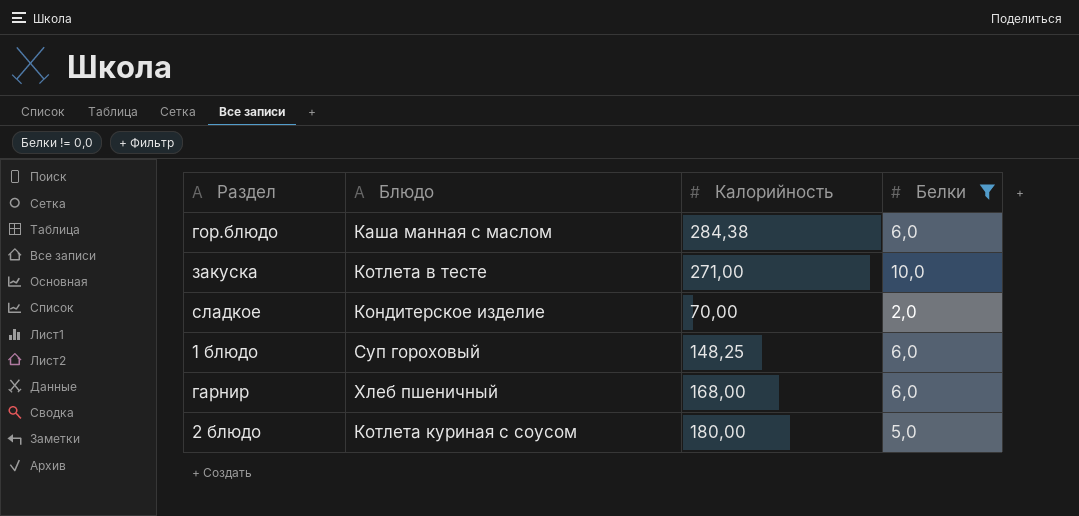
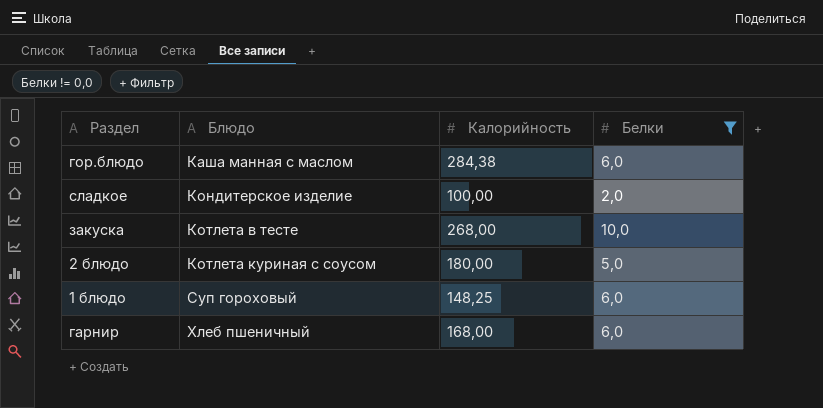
row order: none -> Блюдо ascending
сладкое | Калорийность: 70,00 -> 100,00
закуска | Калорийность: 271,00 -> 268,00

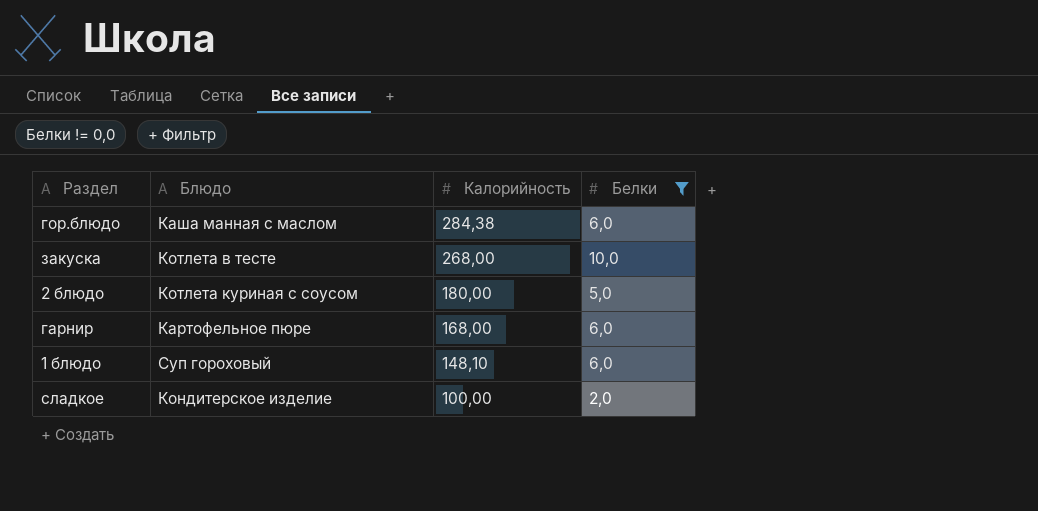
row order: Блюдо ascending -> Калорийность descending
гарнир | Блюдо: Хлеб пшеничный -> Картофельное пюре
1 блюдо | Калорийность: 148,25 -> 148,10

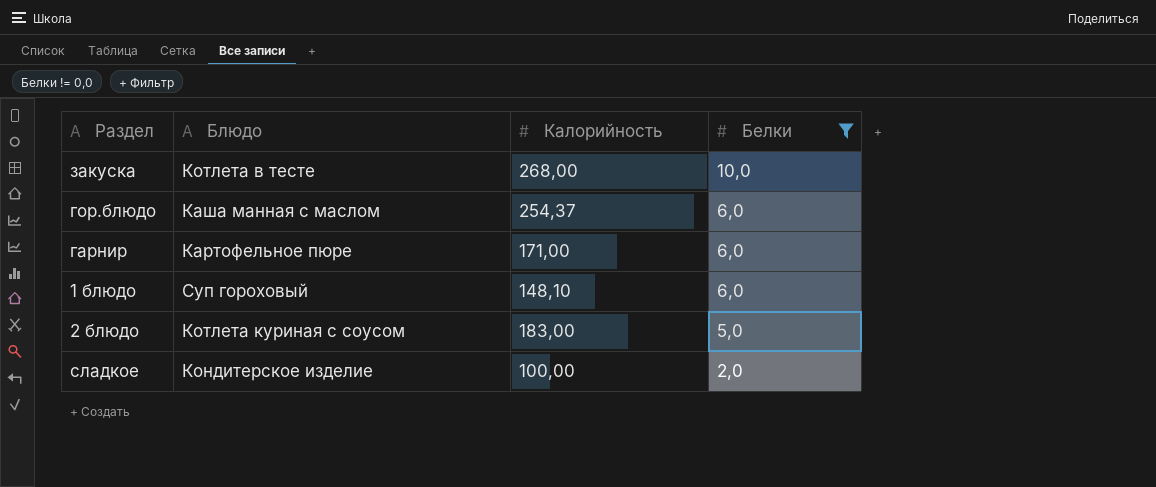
row order: Калорийность descending -> Белки descending
гор.блюдо | Калорийность: 284,38 -> 254,37
гарнир | Калорийность: 168,00 -> 171,00
2 блюдо | Калорийность: 180,00 -> 183,00

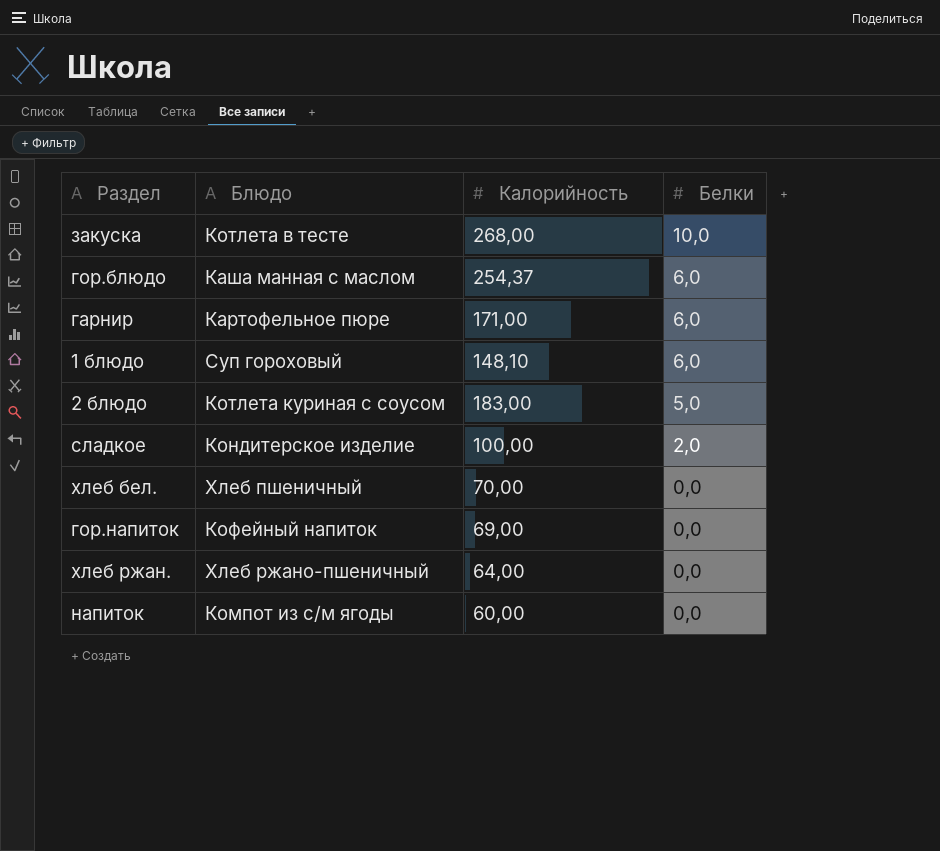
filter: Белки != 0,0 -> none

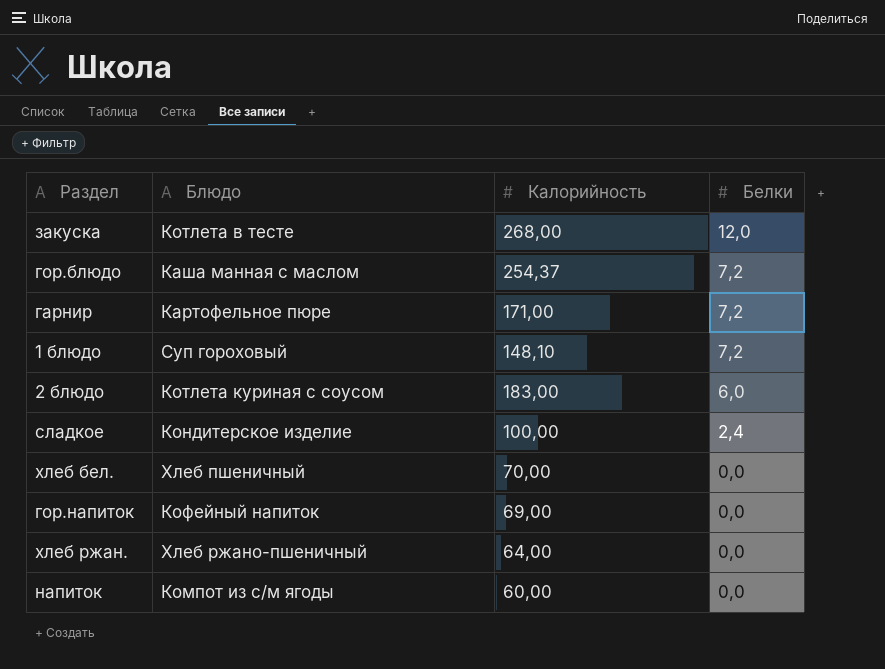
закуска | Белки: 10,0 -> 12,0
гор.блюдо | Белки: 6,0 -> 7,2
гарнир | Белки: 6,0 -> 7,2
1 блюдо | Белки: 6,0 -> 7,2
2 блюдо | Белки: 5,0 -> 6,0
сладкое | Белки: 2,0 -> 2,4

